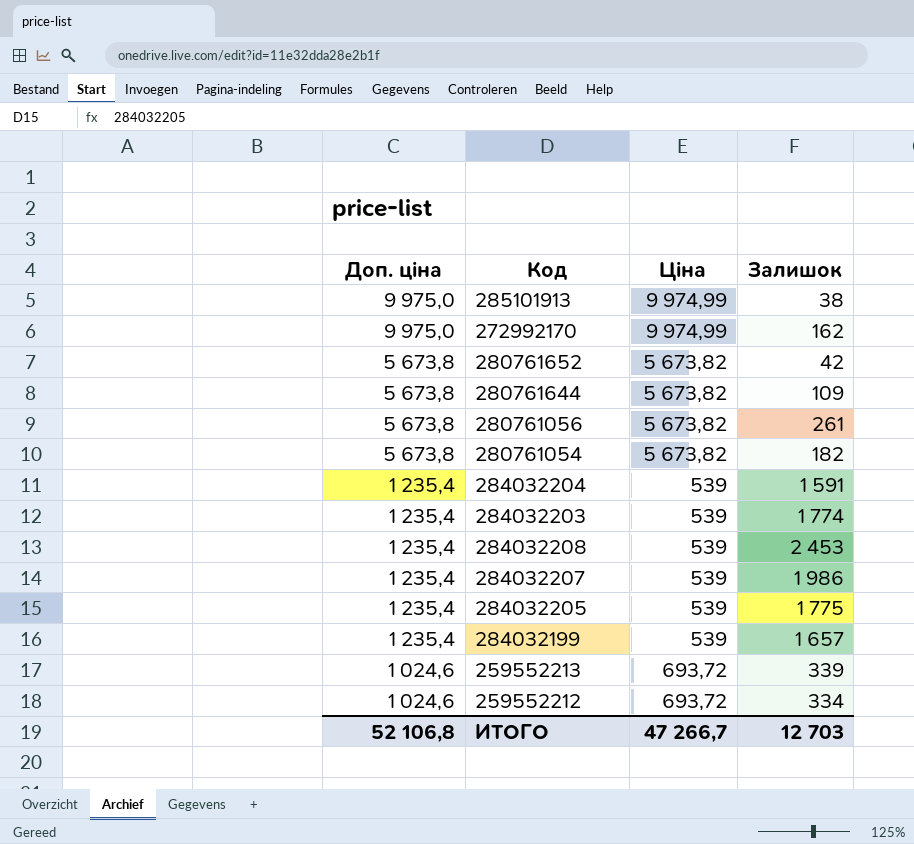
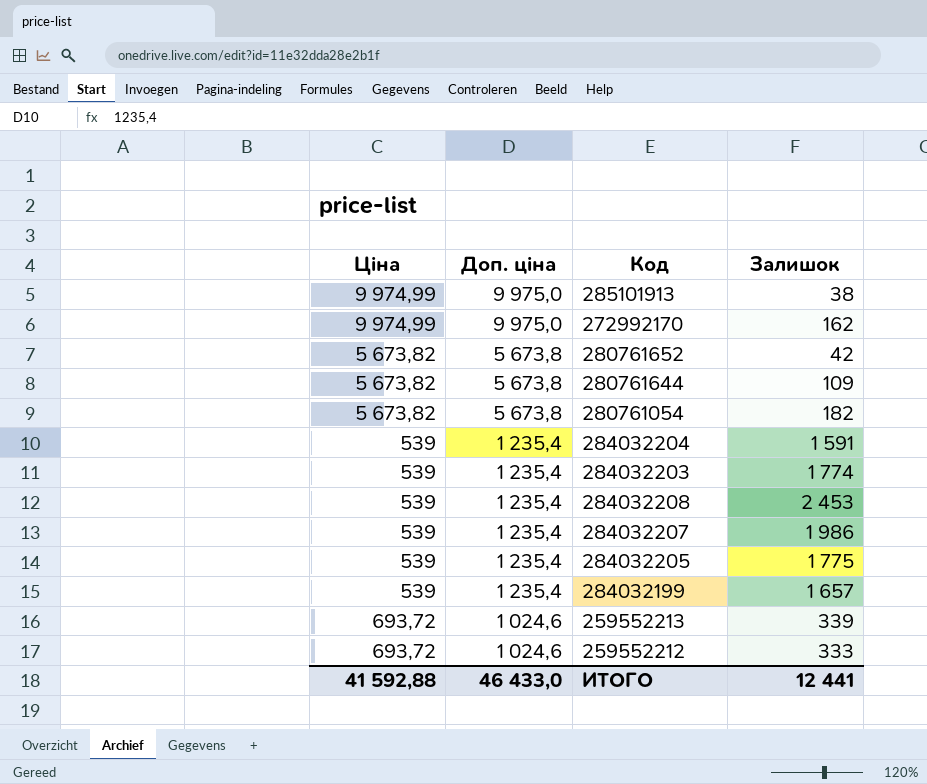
column Ціна | position: 3 -> 1
row 280761056: 5 673,8 | 5 673,82 | 261 -> none
259552212 | Залишок: 334 -> 333
ИТОГО | Ціна: 47 266,7 -> 41 592,88
ИТОГО | Доп. ціна: 52 106,8 -> 46 433,0
ИТОГО | Залишок: 12 703 -> 12 441

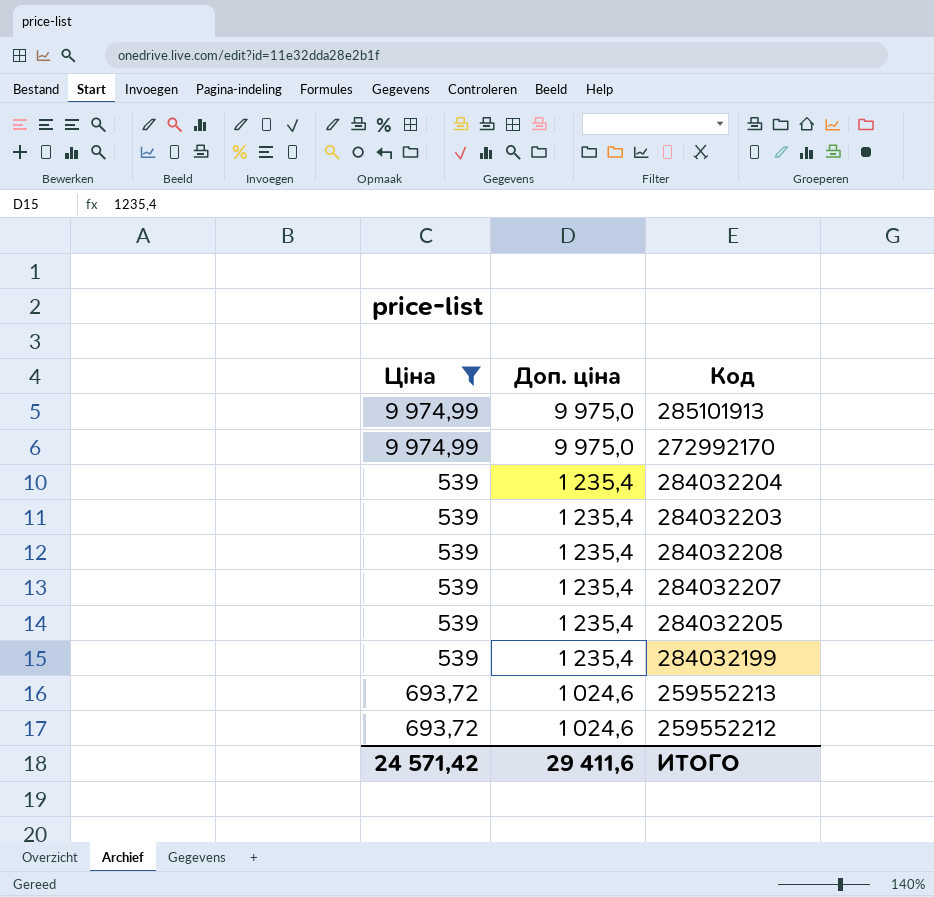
filter: none -> Ціна != 5 673,82
column Залишок | position: 4 -> none
ИТОГО | Ціна: 41 592,88 -> 24 571,42
ИТОГО | Доп. ціна: 46 433,0 -> 29 411,6

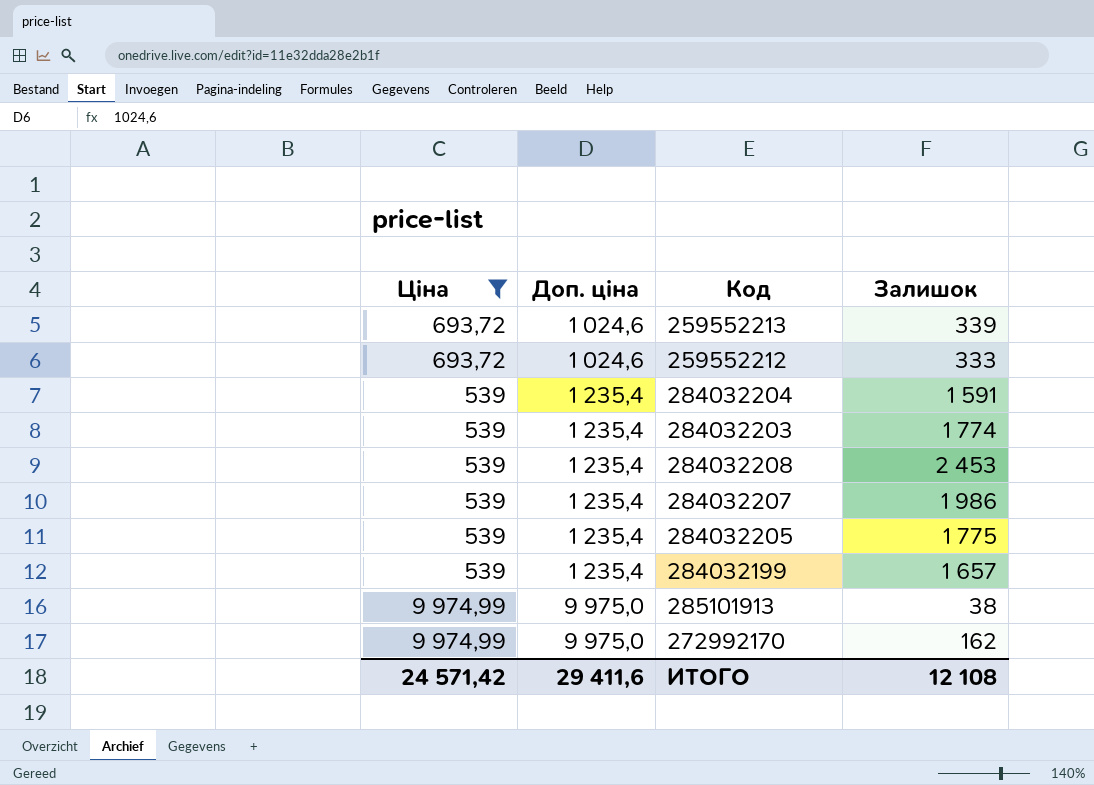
row order: Доп. ціна descending -> Доп. ціна ascending
column Залишок | position: none -> 4

